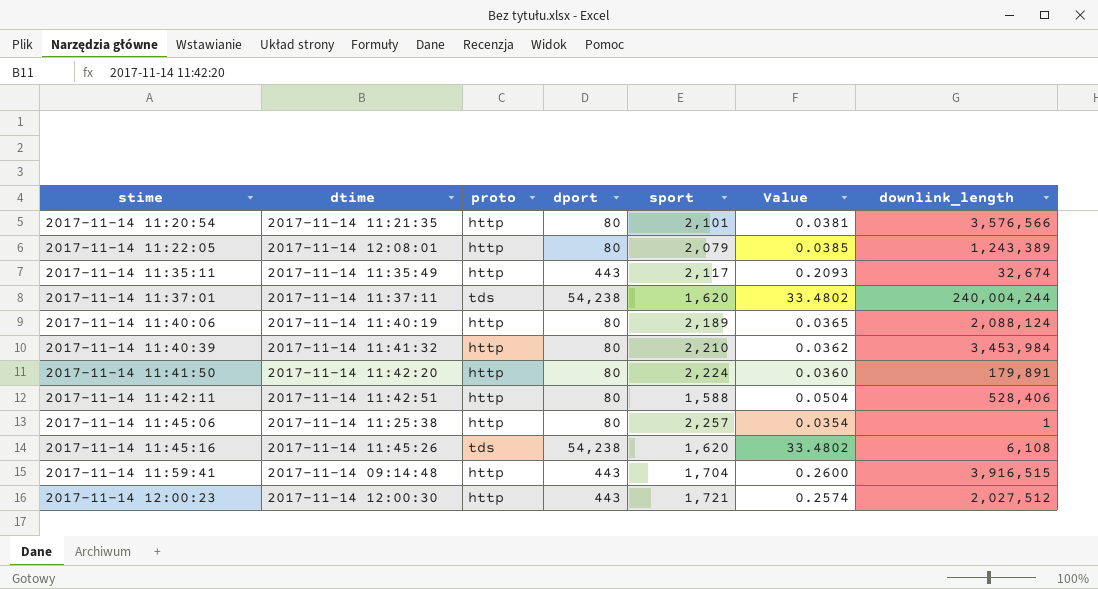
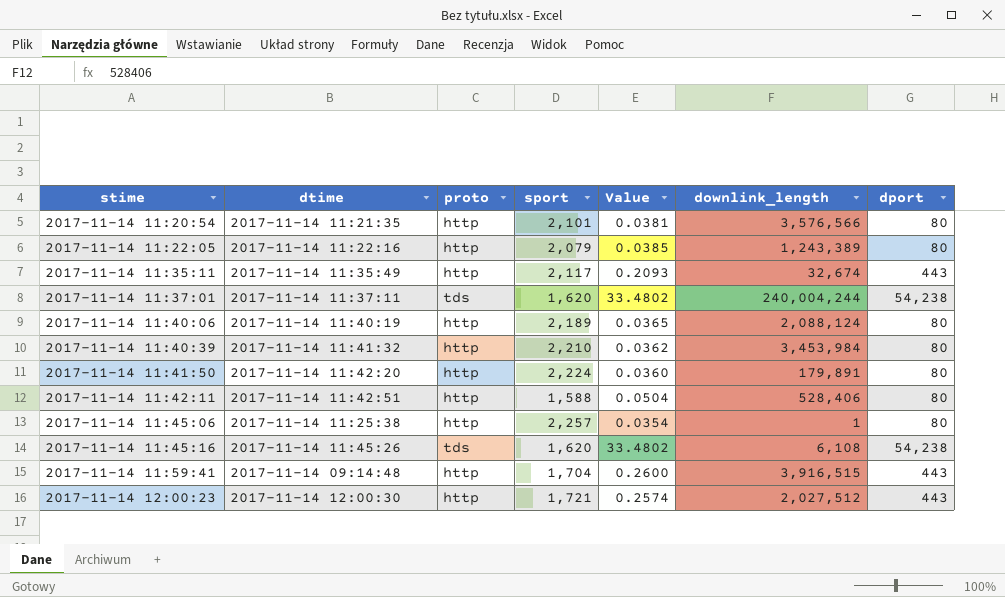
column dport | position: 4 -> 7
2017-11-14 11:22:05 | dtime: 2017-11-14 12:08:01 -> 2017-11-14 11:22:16

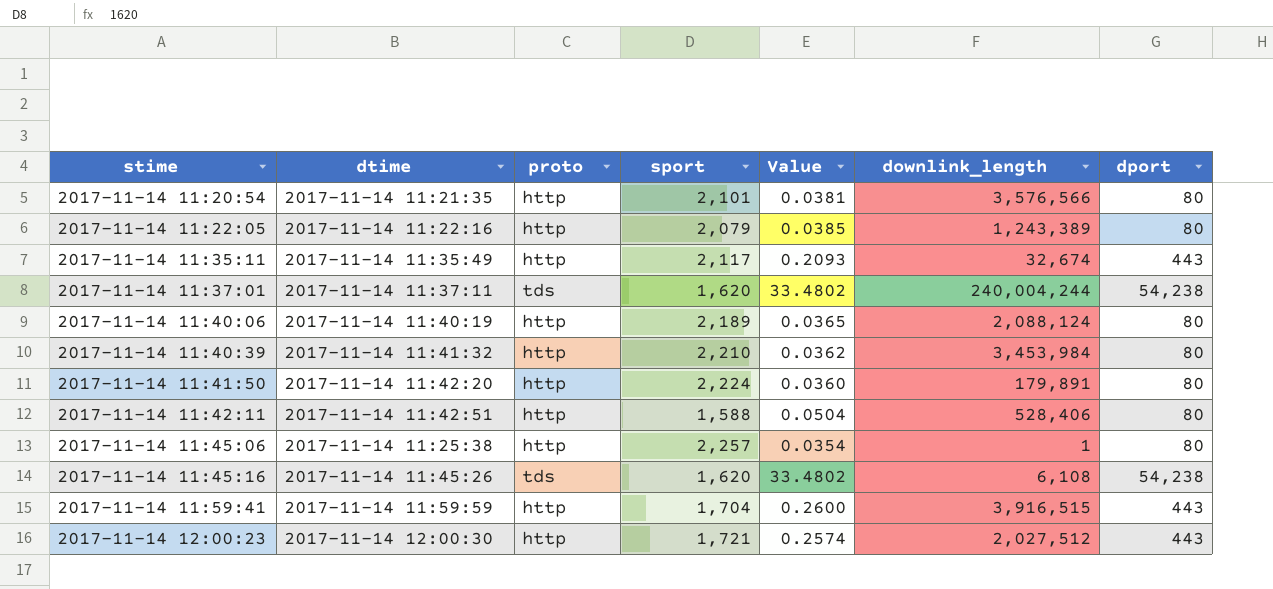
2017-11-14 11:59:41 | dtime: 2017-11-14 09:14:48 -> 2017-11-14 11:59:59

